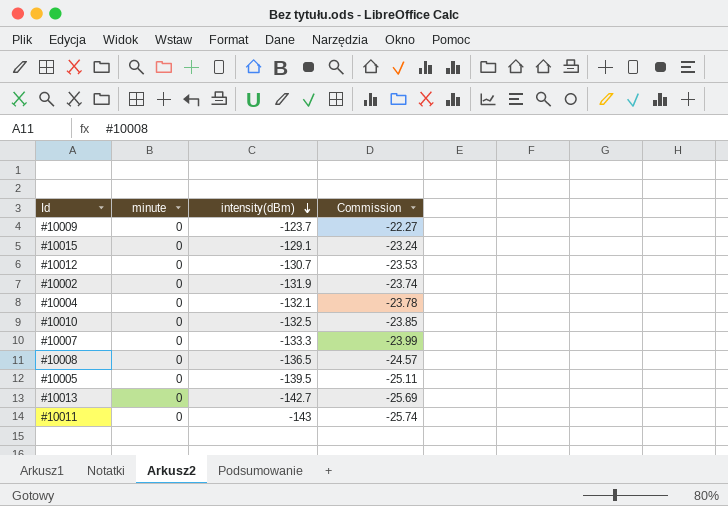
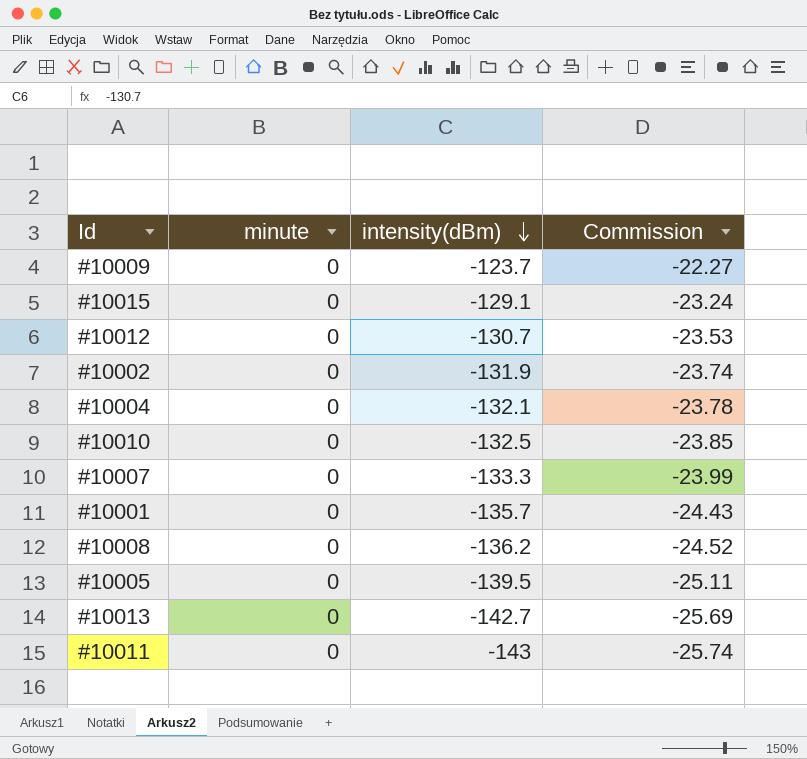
row #10001: none -> 0 | -135.7 | -24.43
#10008 | intensity(dBm): -136.5 -> -136.2
#10008 | Commission: -24.57 -> -24.52

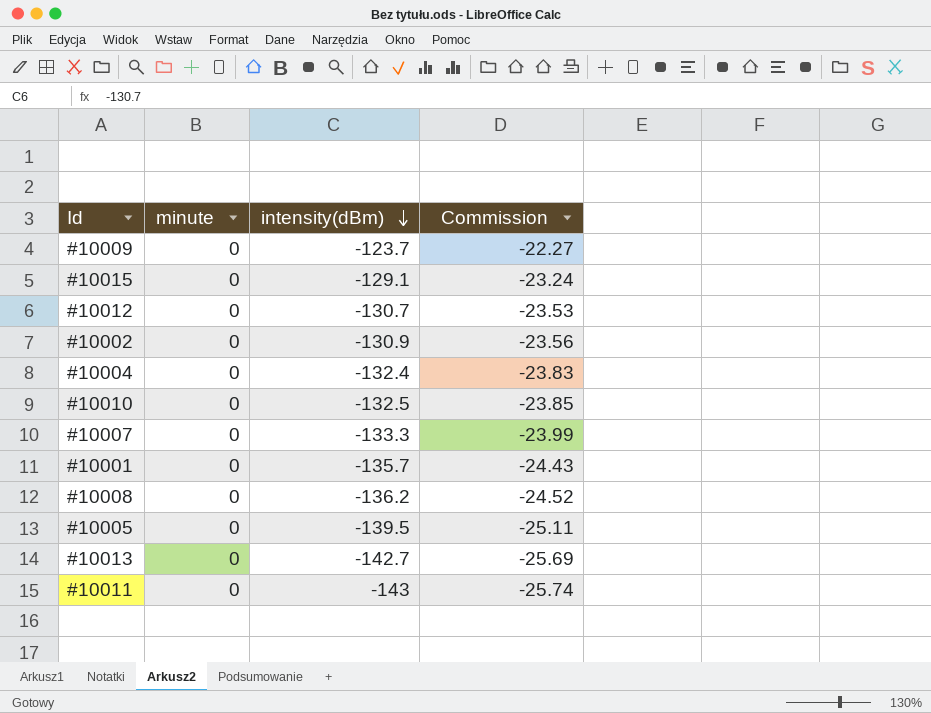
#10002 | intensity(dBm): -131.9 -> -130.9
#10002 | Commission: -23.74 -> -23.56
#10004 | intensity(dBm): -132.1 -> -132.4
#10004 | Commission: -23.78 -> -23.83

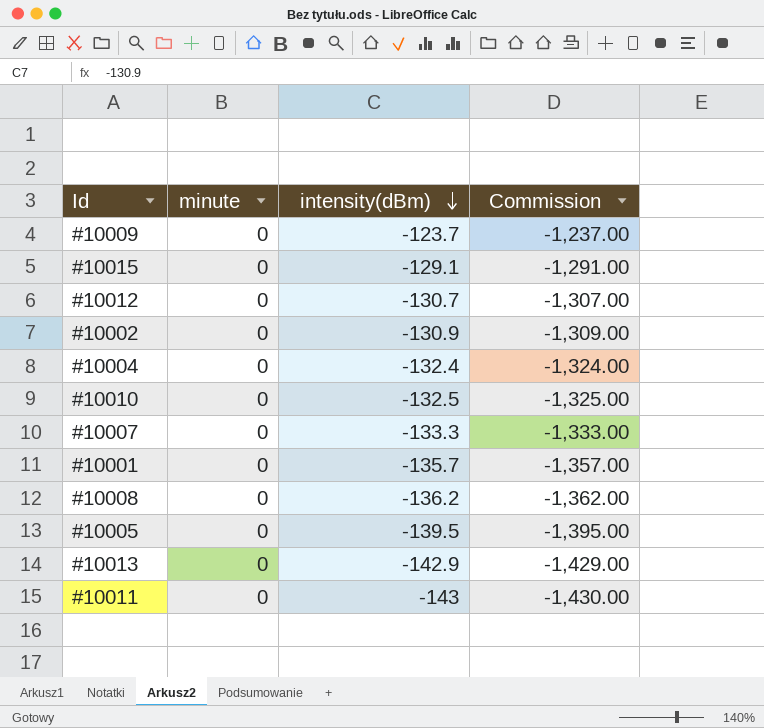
column Commission | formula: [intensity(dBm)] * 0.18 -> [intensity(dBm)] * 10
#10013 | intensity(dBm): -142.7 -> -142.9

